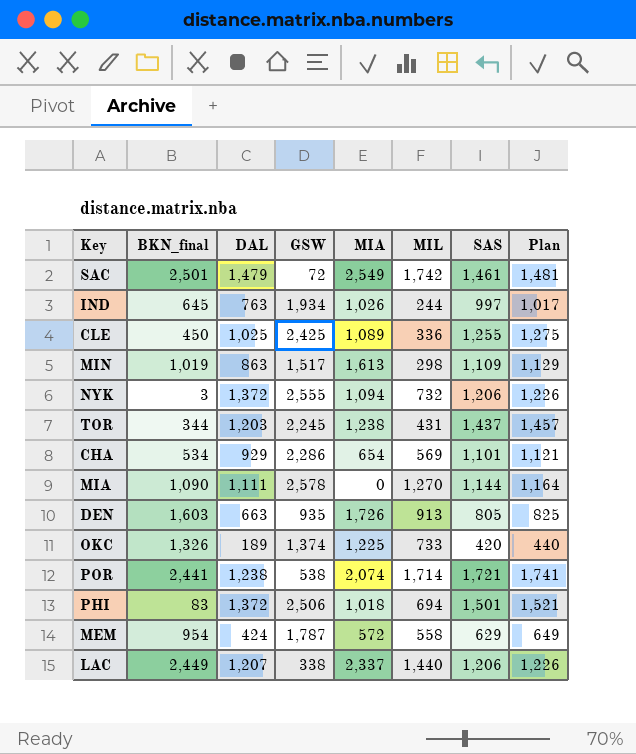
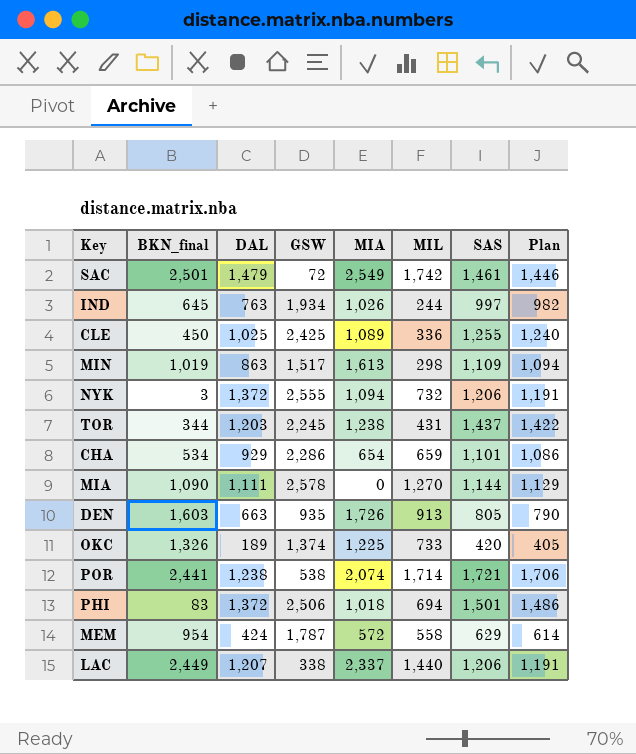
column Plan | formula: [SAS] + 20 -> [SAS] - 15
CHA | MIL: 569 -> 659

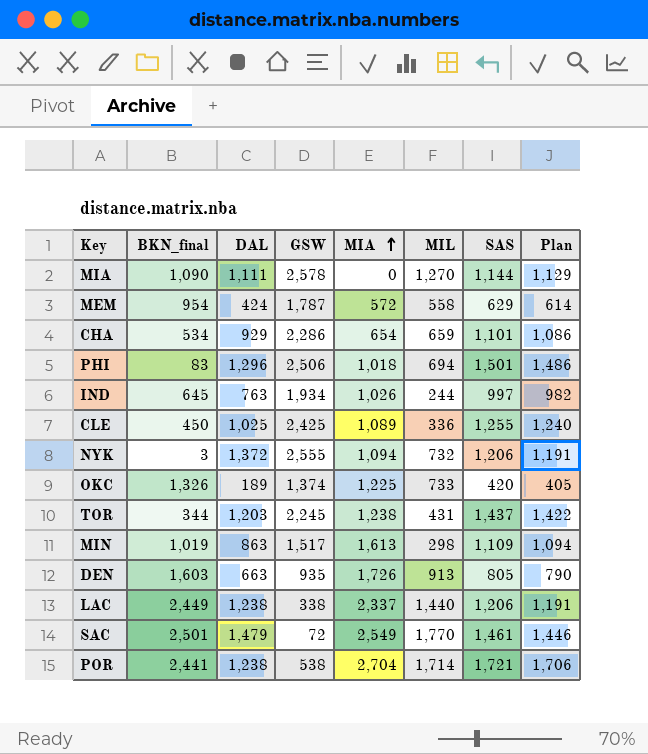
row order: none -> MIA ascending
PHI | DAL: 1,372 -> 1,296
LAC | DAL: 1,207 -> 1,238
SAC | MIL: 1,742 -> 1,770
POR | MIA: 2,074 -> 2,704

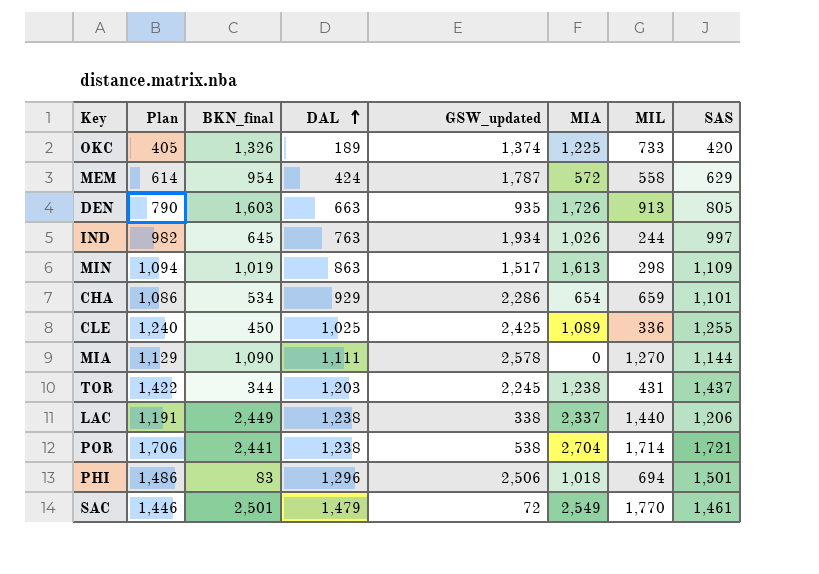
row order: MIA ascending -> DAL ascending
column Plan | position: 8 -> 2
column name: GSW -> GSW_updated
row NYK: 3 | 1,372 | 2,555 | 1,094 | 732 | 1,206 | 1,191 -> none

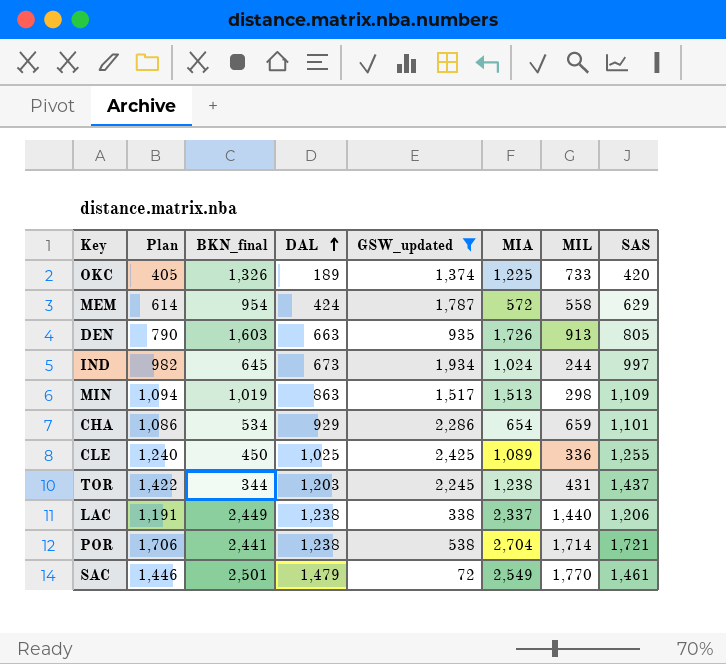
filter: none -> GSW_updated <= 2,425
IND | DAL: 763 -> 673
IND | MIA: 1,026 -> 1,024
MIN | MIA: 1,613 -> 1,513

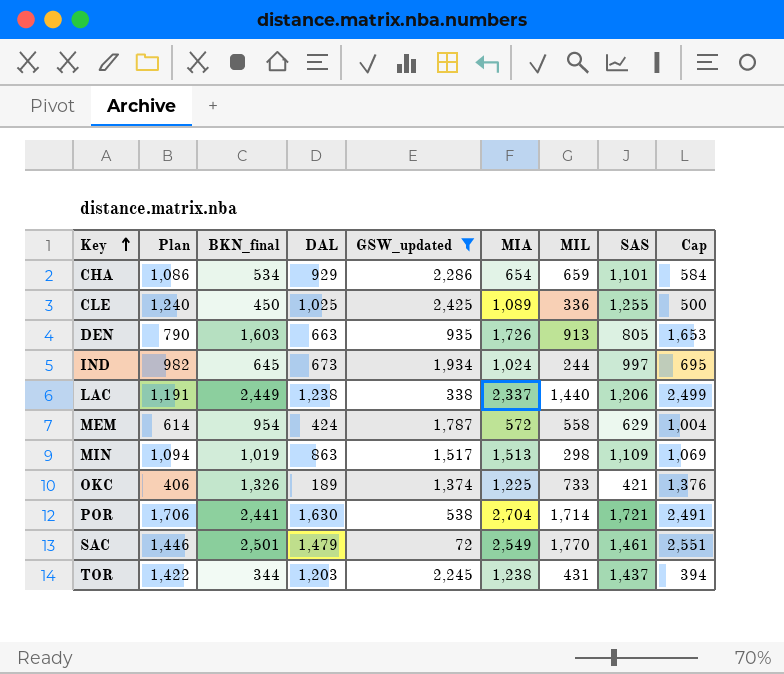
row order: DAL ascending -> Key ascending
column Cap | formula: none -> [BKN_final] + 50
OKC | Plan: 405 -> 406
OKC | SAS: 420 -> 421
POR | DAL: 1,238 -> 1,630

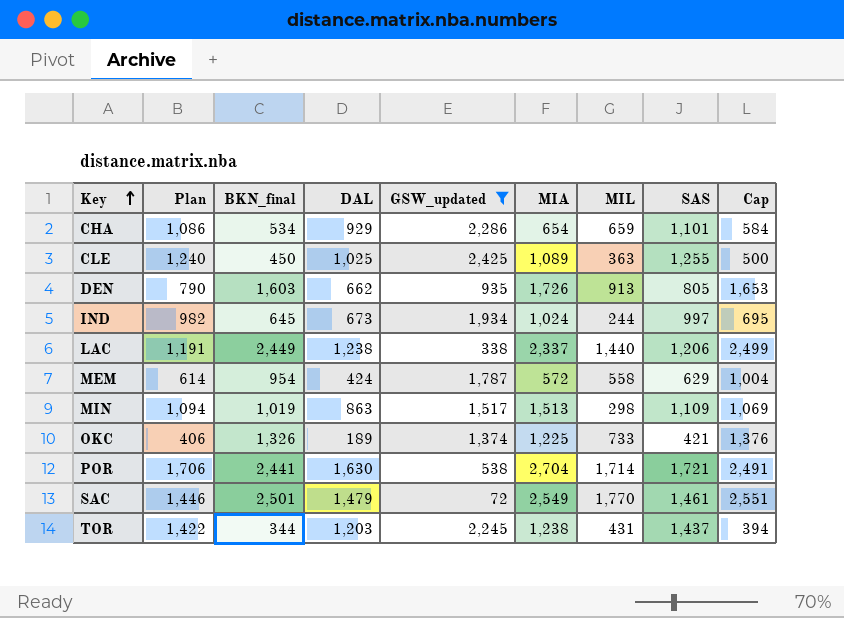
CLE | MIL: 336 -> 363
DEN | DAL: 663 -> 662

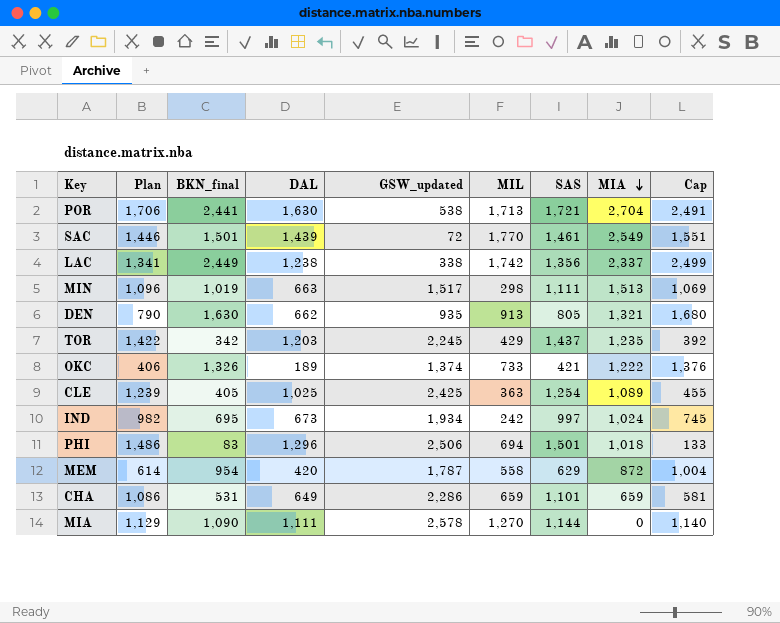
filter: GSW_updated <= 2,425 -> none
row order: Key ascending -> MIA descending
column MIA | position: 6 -> 8
POR | MIL: 1,714 -> 1,713
SAC | BKN_final: 2,501 -> 1,501
SAC | DAL: 1,479 -> 1,439
SAC | Cap: 2,551 -> 1,551
LAC | Plan: 1,191 -> 1,341
LAC | MIL: 1,440 -> 1,742
LAC | SAS: 1,206 -> 1,356
MIN | Plan: 1,094 -> 1,096
MIN | DAL: 863 -> 663
MIN | SAS: 1,109 -> 1,111
DEN | BKN_final: 1,603 -> 1,630
DEN | MIA: 1,726 -> 1,321
DEN | Cap: 1,653 -> 1,680
TOR | BKN_final: 344 -> 342
TOR | MIL: 431 -> 429
TOR | MIA: 1,238 -> 1,235
TOR | Cap: 394 -> 392
OKC | MIA: 1,225 -> 1,222
CLE | Plan: 1,240 -> 1,239
CLE | BKN_final: 450 -> 405
CLE | SAS: 1,255 -> 1,254
CLE | Cap: 500 -> 455
IND | BKN_final: 645 -> 695
IND | MIL: 244 -> 242
IND | Cap: 695 -> 745
MEM | DAL: 424 -> 420
MEM | MIA: 572 -> 872
CHA | BKN_final: 534 -> 531
CHA | DAL: 929 -> 649
CHA | MIA: 654 -> 659
CHA | Cap: 584 -> 581

